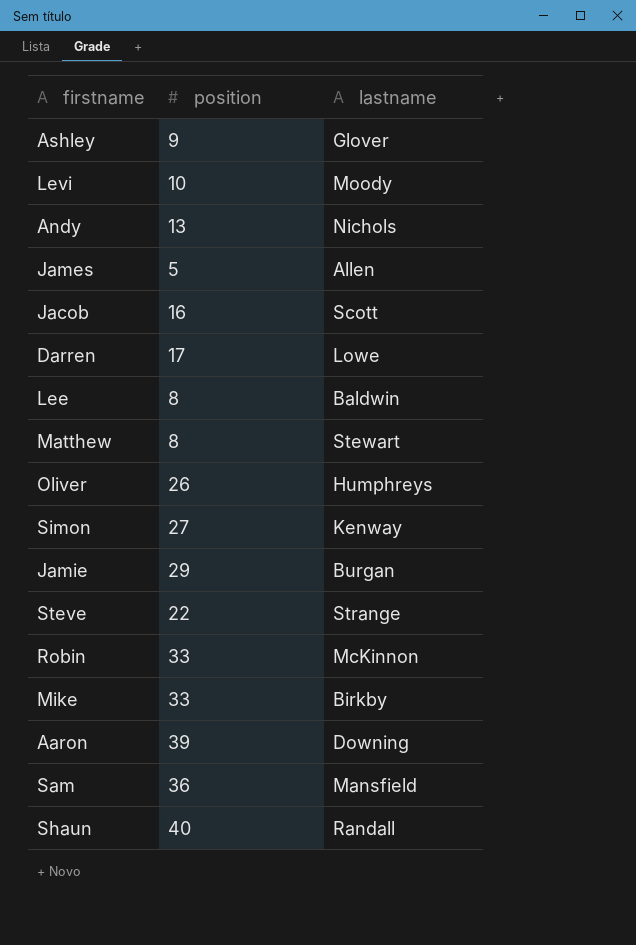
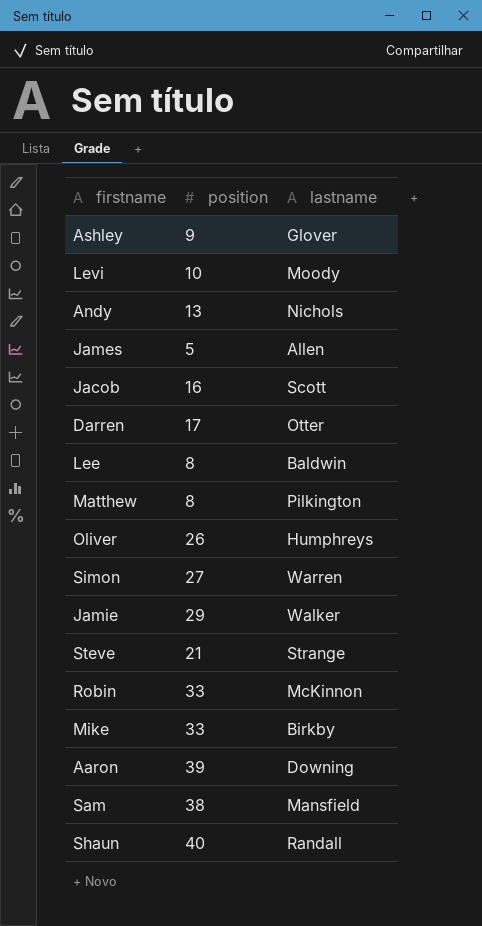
Darren | lastname: Lowe -> Otter
Matthew | lastname: Stewart -> Pilkington
Simon | lastname: Kenway -> Warren
Jamie | lastname: Burgan -> Walker
Steve | position: 22 -> 21
Sam | position: 36 -> 38

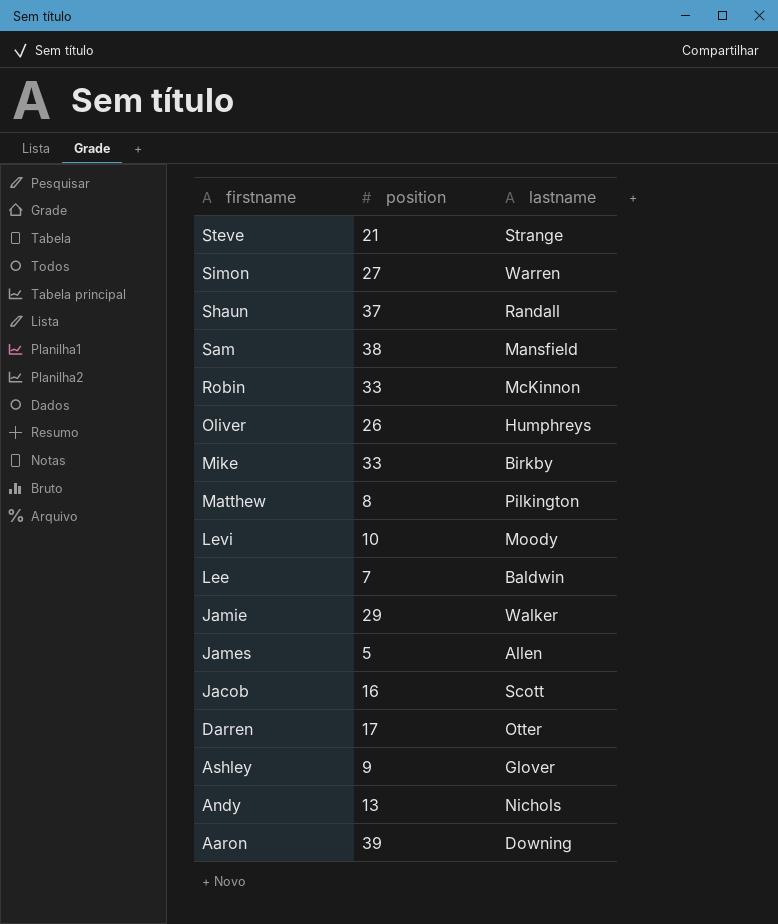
row order: none -> firstname descending
Shaun | position: 40 -> 37
Lee | position: 8 -> 7

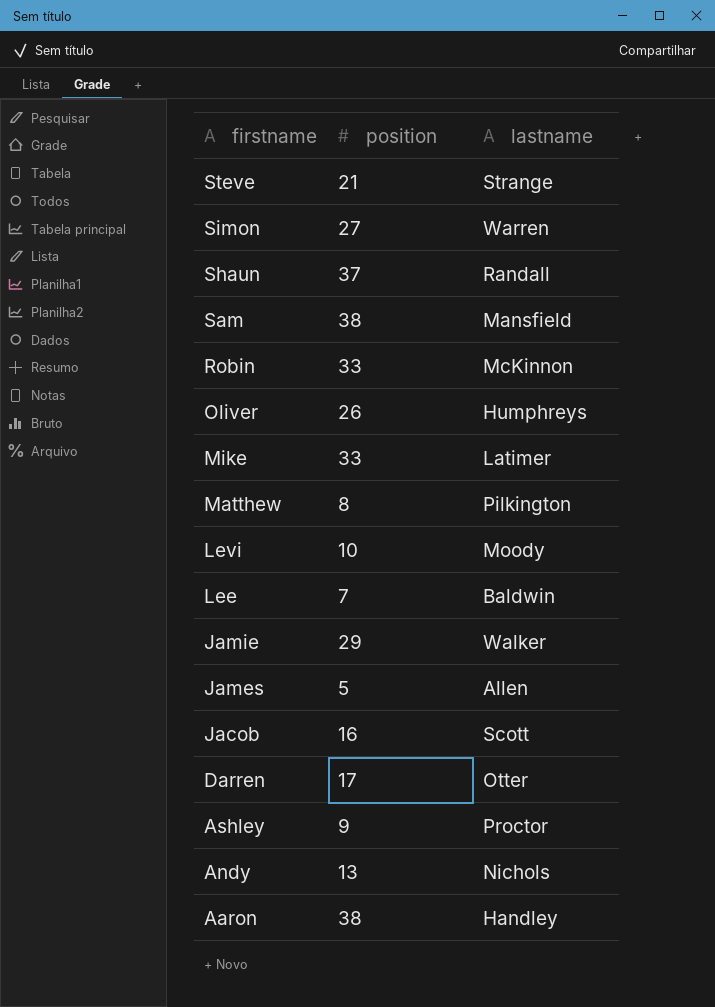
Mike | lastname: Birkby -> Latimer
Ashley | lastname: Glover -> Proctor
Aaron | position: 39 -> 38
Aaron | lastname: Downing -> Handley

